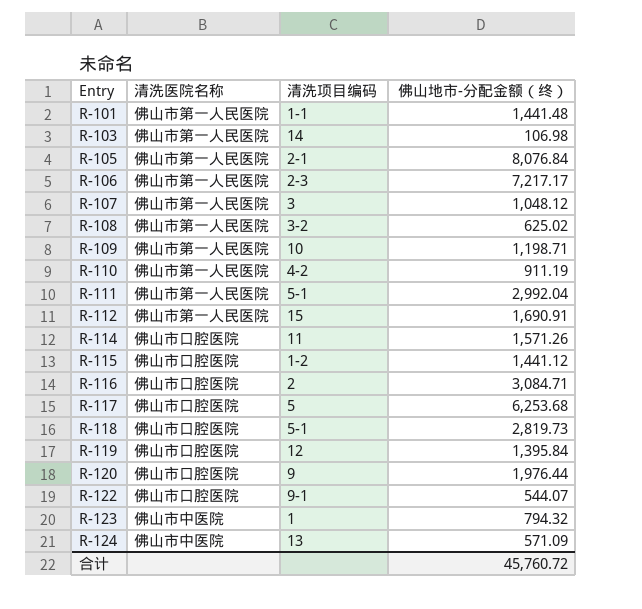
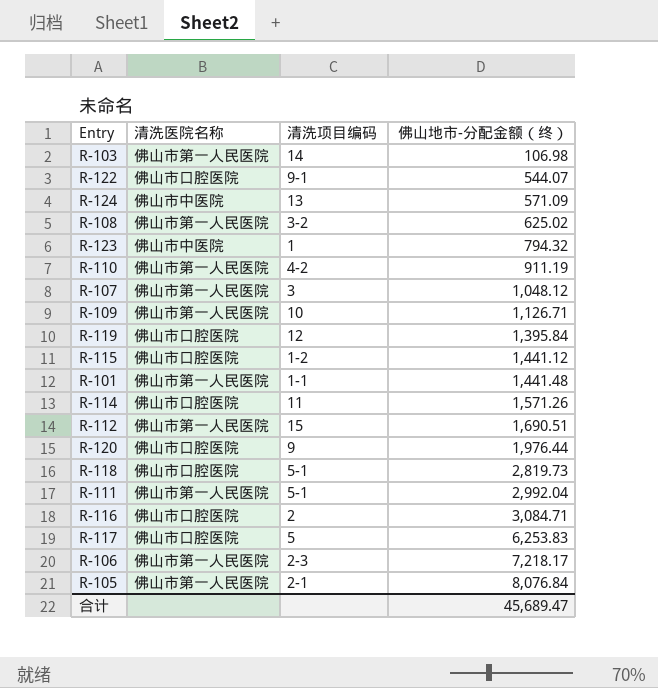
row order: Entry ascending -> 佛山地市-分配金额（终） ascending
R-109 | 佛山地市-分配金额（终）: 1,198.71 -> 1,126.71
R-112 | 佛山地市-分配金额（终）: 1,690.91 -> 1,690.51
R-117 | 佛山地市-分配金额（终）: 6,253.68 -> 6,253.83
R-106 | 佛山地市-分配金额（终）: 7,217.17 -> 7,218.17
合计 | 佛山地市-分配金额（终）: 45,760.72 -> 45,689.47

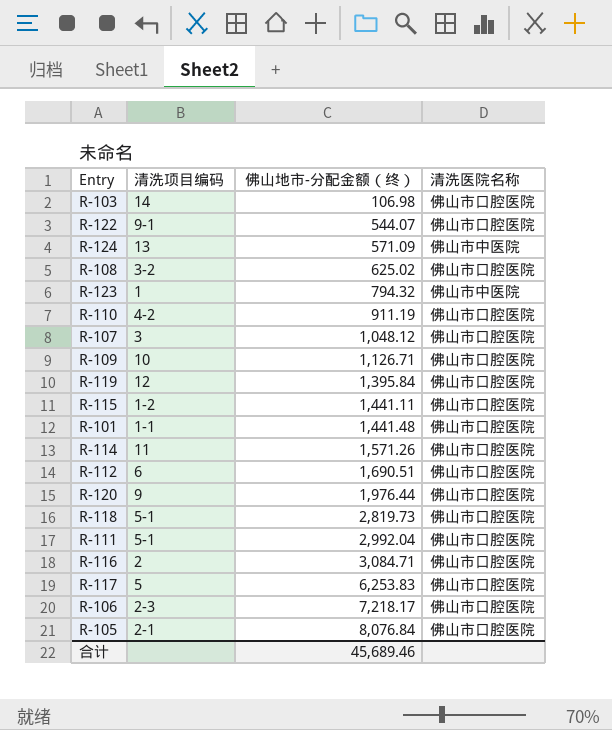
column 清洗医院名称 | position: 2 -> 4
R-103 | 清洗医院名称: 佛山市第一人民医院 -> 佛山市口腔医院
R-108 | 清洗医院名称: 佛山市第一人民医院 -> 佛山市口腔医院
R-110 | 清洗医院名称: 佛山市第一人民医院 -> 佛山市口腔医院
R-107 | 清洗医院名称: 佛山市第一人民医院 -> 佛山市口腔医院
R-109 | 清洗医院名称: 佛山市第一人民医院 -> 佛山市口腔医院
R-115 | 佛山地市-分配金额（终）: 1,441.12 -> 1,441.11
R-101 | 清洗医院名称: 佛山市第一人民医院 -> 佛山市口腔医院
R-112 | 清洗项目编码: 15 -> 6
R-112 | 清洗医院名称: 佛山市第一人民医院 -> 佛山市口腔医院
R-111 | 清洗医院名称: 佛山市第一人民医院 -> 佛山市口腔医院
R-106 | 清洗医院名称: 佛山市第一人民医院 -> 佛山市口腔医院
R-105 | 清洗医院名称: 佛山市第一人民医院 -> 佛山市口腔医院
合计 | 佛山地市-分配金额（终）: 45,689.47 -> 45,689.46

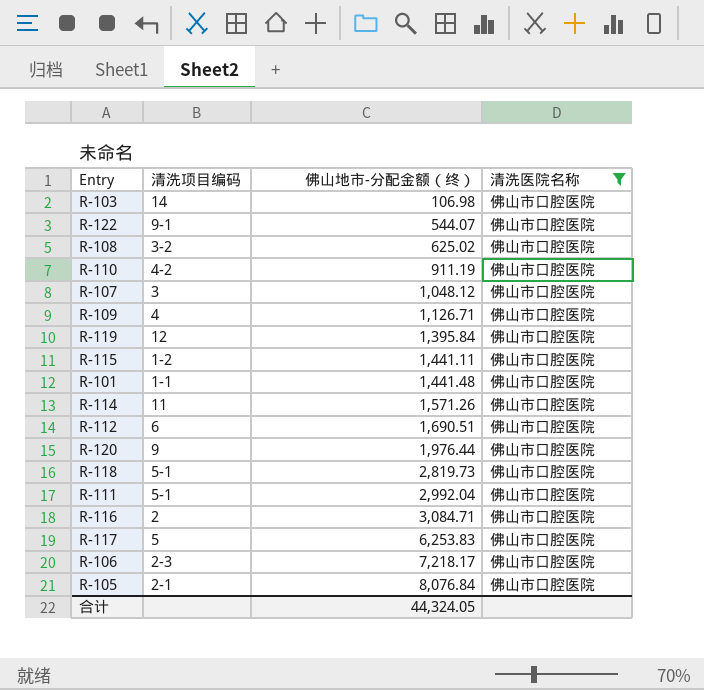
filter: none -> 清洗医院名称 = 佛山市口腔医院
R-109 | 清洗项目编码: 10 -> 4
合计 | 佛山地市-分配金额（终）: 45,689.46 -> 44,324.05

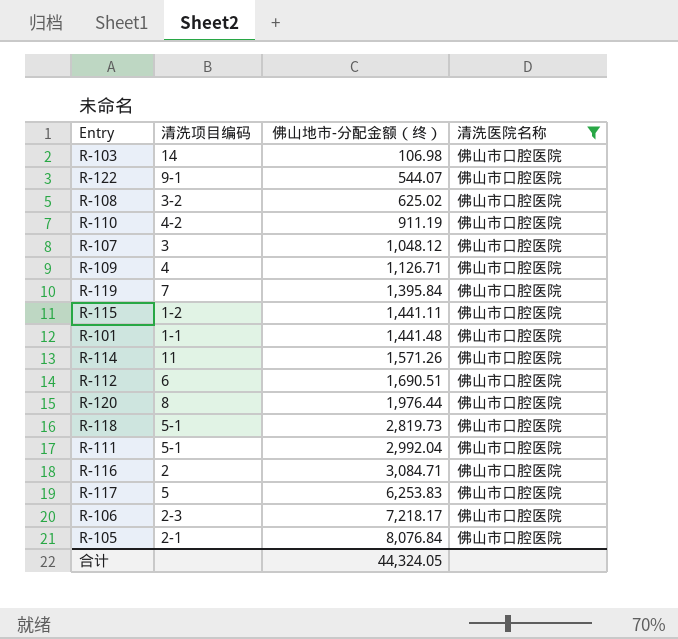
R-119 | 清洗项目编码: 12 -> 7
R-120 | 清洗项目编码: 9 -> 8

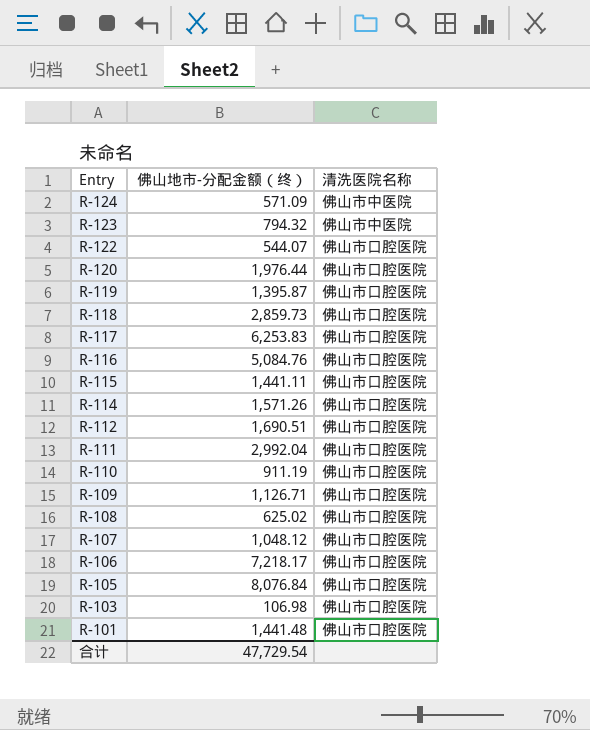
filter: 清洗医院名称 = 佛山市口腔医院 -> none
row order: 佛山地市-分配金额（终） ascending -> Entry descending
column 清洗项目编码 | position: 2 -> none
R-119 | 佛山地市-分配金额（终）: 1,395.84 -> 1,395.87
R-118 | 佛山地市-分配金额（终）: 2,819.73 -> 2,859.73
R-116 | 佛山地市-分配金额（终）: 3,084.71 -> 5,084.76
合计 | 佛山地市-分配金额（终）: 44,324.05 -> 47,729.54

